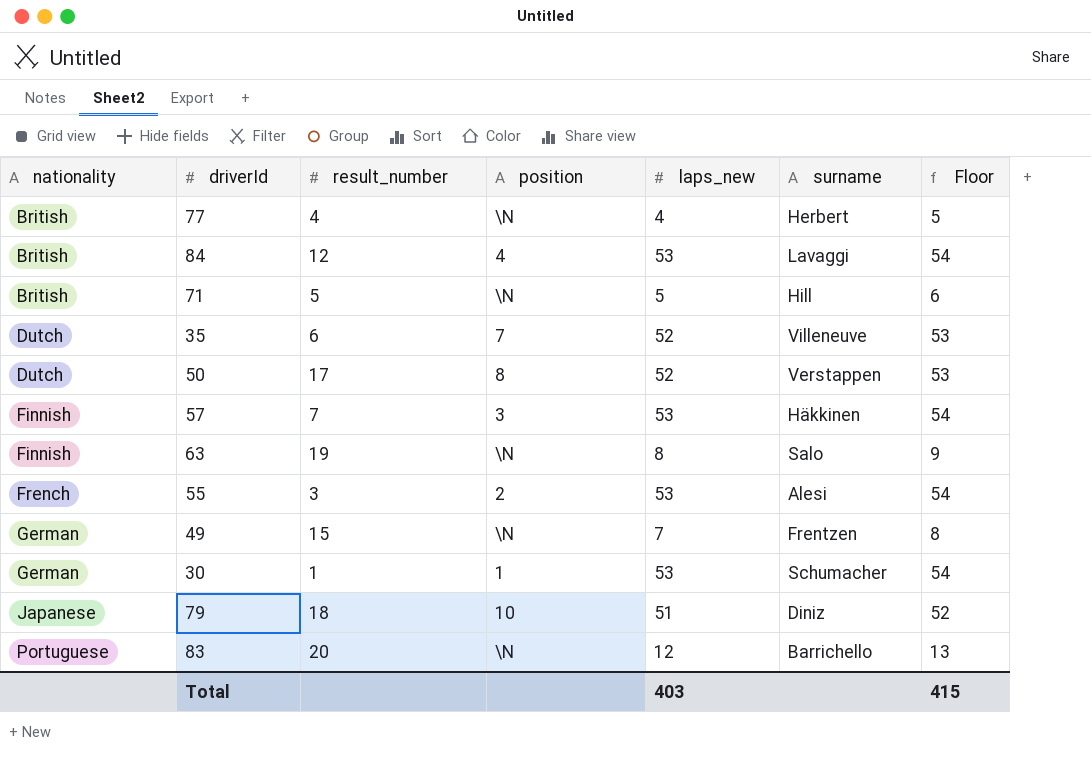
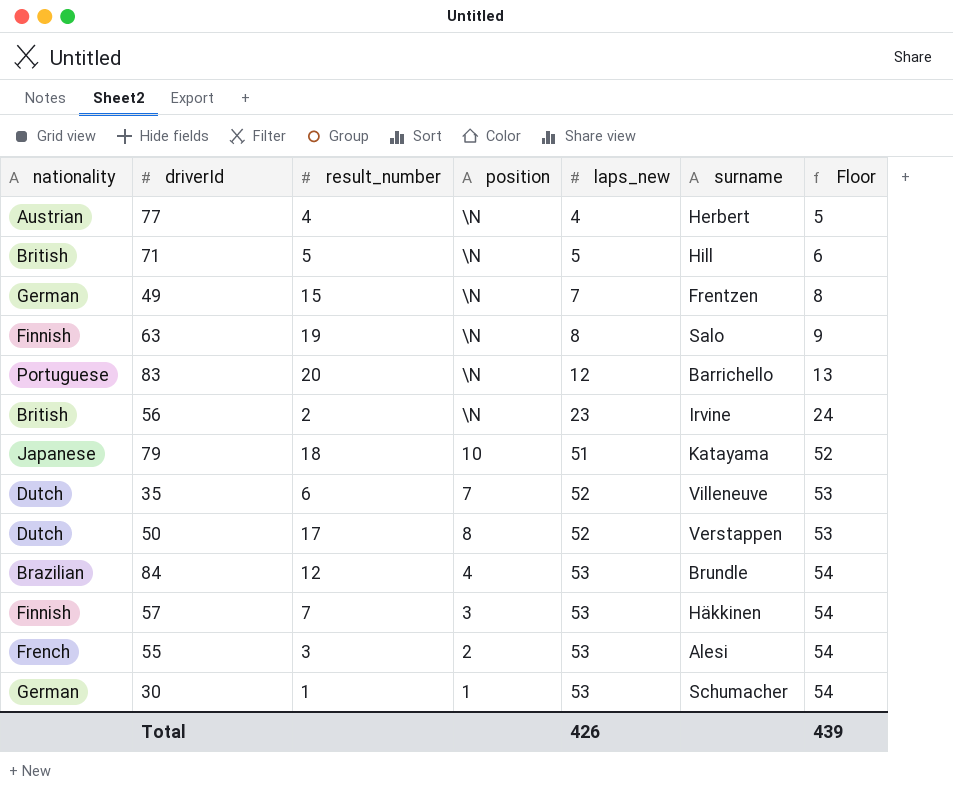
row order: nationality ascending -> laps_new ascending
77 | nationality: British -> Austrian
row 56: none -> British | 2 | \N | 23 | Irvine | 24
79 | surname: Diniz -> Katayama
84 | nationality: British -> Brazilian
84 | surname: Lavaggi -> Brundle
Total | laps_new: 403 -> 426
Total | Floor: 415 -> 439

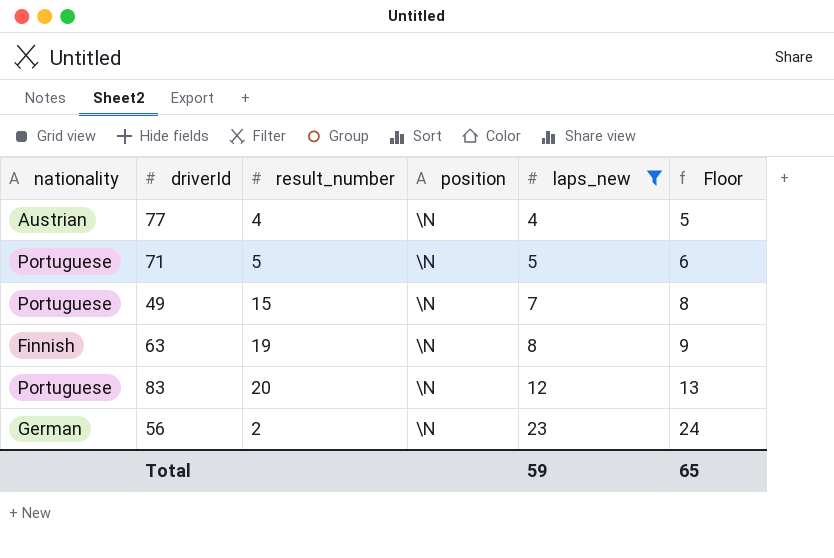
filter: none -> laps_new <= 23
column surname | position: 6 -> none
71 | nationality: British -> Portuguese
49 | nationality: German -> Portuguese
56 | nationality: British -> German
Total | laps_new: 426 -> 59
Total | Floor: 439 -> 65

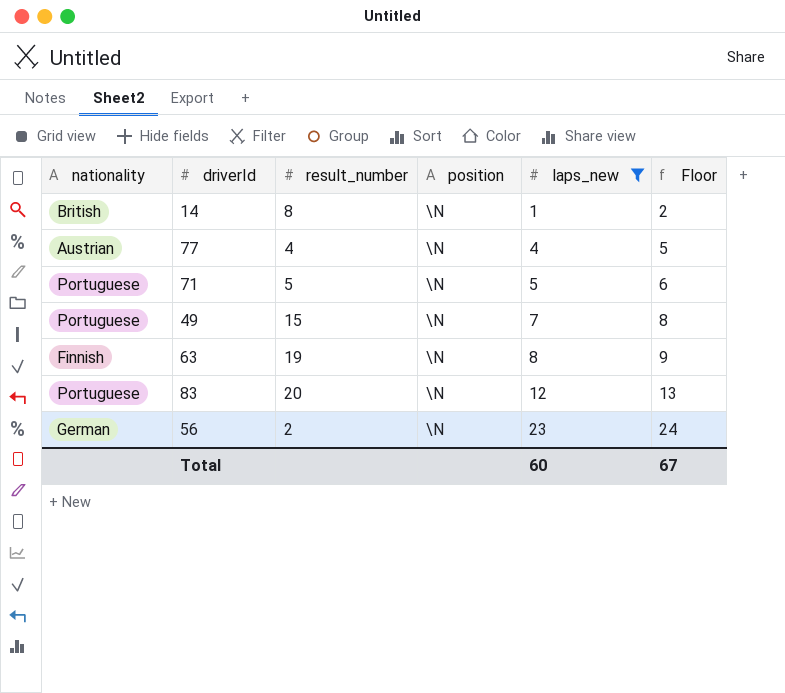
row 14: none -> British | 8 | \N | 1 | 2
Total | laps_new: 59 -> 60
Total | Floor: 65 -> 67

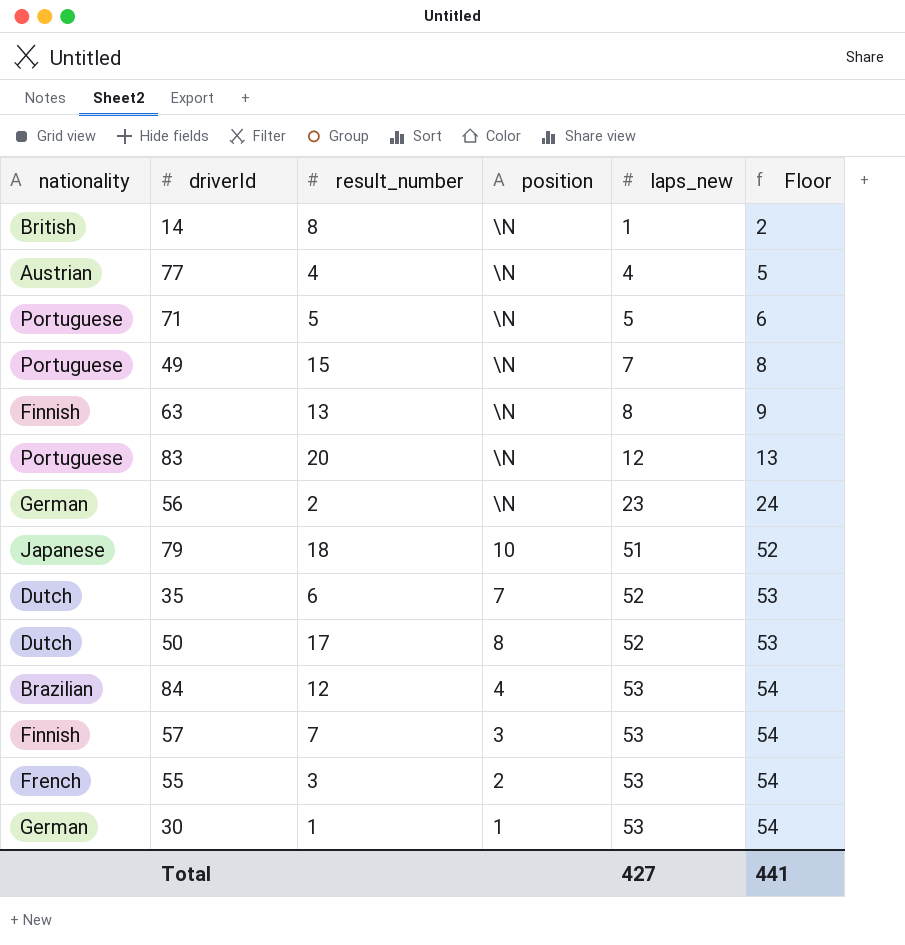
filter: laps_new <= 23 -> none
63 | result_number: 19 -> 13
Total | laps_new: 60 -> 427
Total | Floor: 67 -> 441

